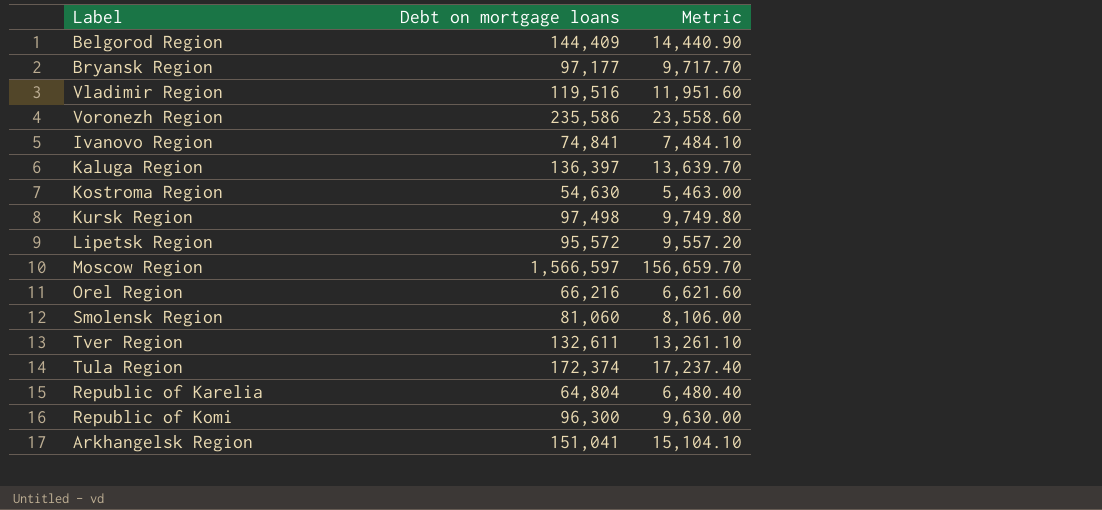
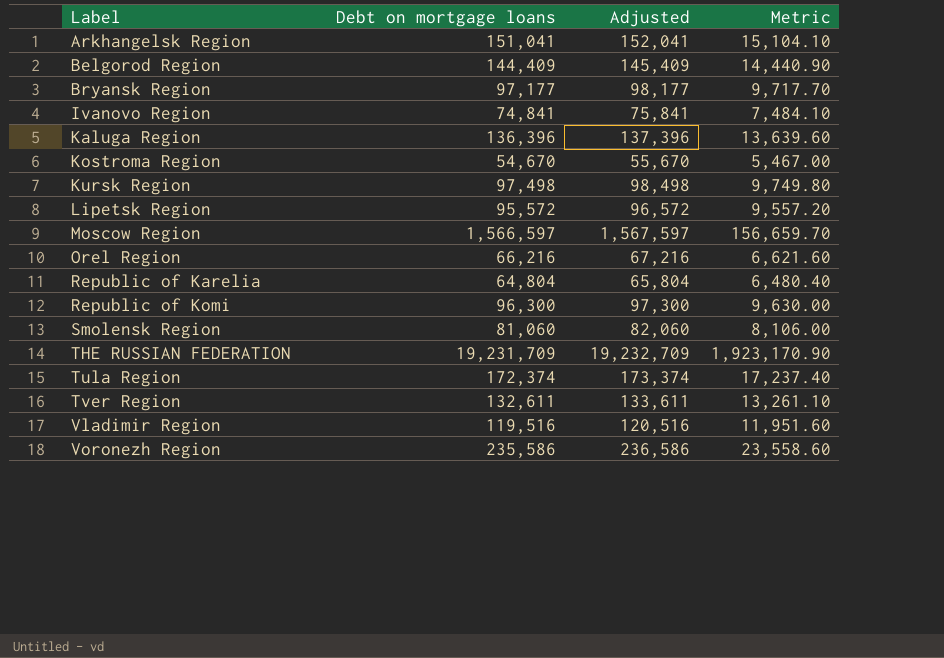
row order: none -> Label ascending
column Adjusted | formula: none -> [Debt on mortgage loans] + 1000
Kaluga Region | Debt on mortgage loans: 136,397 -> 136,396
Kaluga Region | Metric: 13,639.70 -> 13,639.60
Kostroma Region | Debt on mortgage loans: 54,630 -> 54,670
Kostroma Region | Metric: 5,463.00 -> 5,467.00
row THE RUSSIAN FEDERATION: none -> 19,231,709 | 19,232,709 | 1,923,170.90

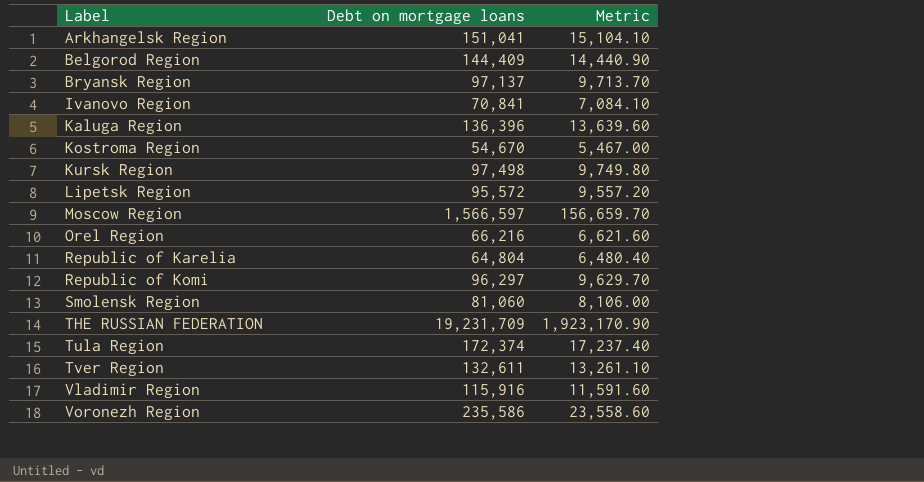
column Adjusted | formula: [Debt on mortgage loans] + 1000 -> none
Bryansk Region | Debt on mortgage loans: 97,177 -> 97,137
Bryansk Region | Metric: 9,717.70 -> 9,713.70
Ivanovo Region | Debt on mortgage loans: 74,841 -> 70,841
Ivanovo Region | Metric: 7,484.10 -> 7,084.10
Republic of Komi | Debt on mortgage loans: 96,300 -> 96,297
Republic of Komi | Metric: 9,630.00 -> 9,629.70
Vladimir Region | Debt on mortgage loans: 119,516 -> 115,916
Vladimir Region | Metric: 11,951.60 -> 11,591.60

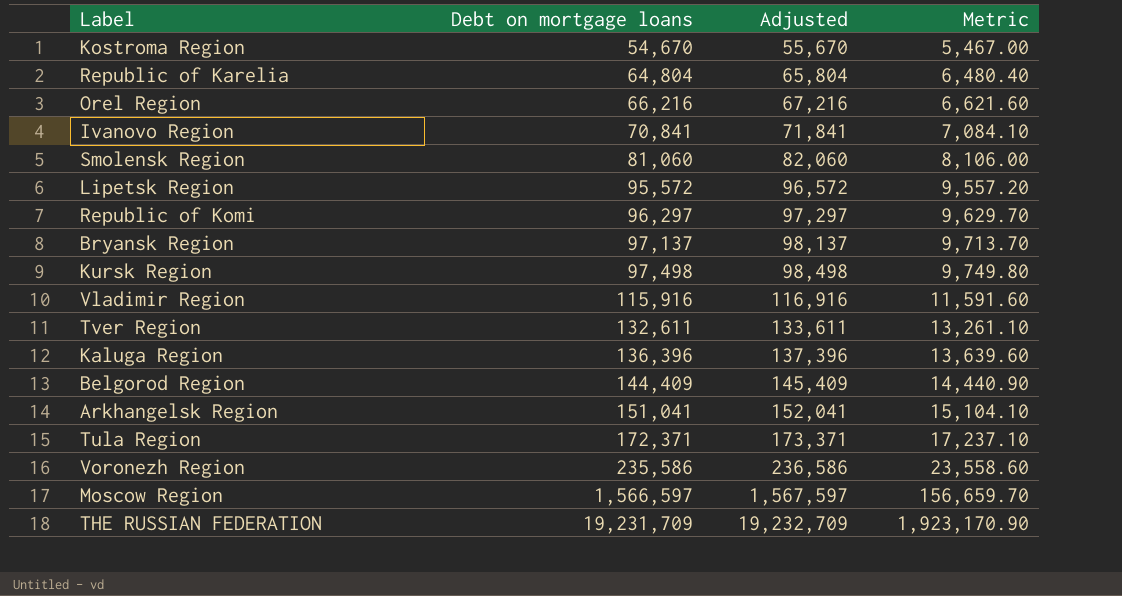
row order: Label ascending -> Debt on mortgage loans ascending
column Adjusted | formula: none -> [Debt on mortgage loans] + 1000
Tula Region | Debt on mortgage loans: 172,374 -> 172,371
Tula Region | Metric: 17,237.40 -> 17,237.10

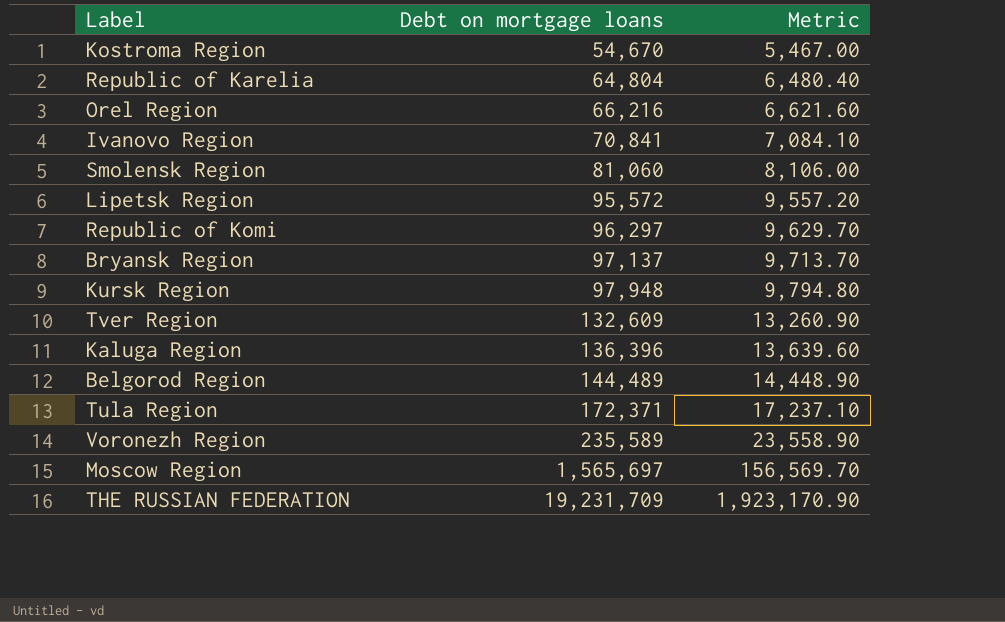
column Adjusted | formula: [Debt on mortgage loans] + 1000 -> none
row Vladimir Region: 115,916 | 116,916 | 11,591.60 -> none
row Arkhangelsk Region: 151,041 | 152,041 | 15,104.10 -> none
Kursk Region | Debt on mortgage loans: 97,498 -> 97,948
Kursk Region | Metric: 9,749.80 -> 9,794.80
Tver Region | Debt on mortgage loans: 132,611 -> 132,609
Tver Region | Metric: 13,261.10 -> 13,260.90
Belgorod Region | Debt on mortgage loans: 144,409 -> 144,489
Belgorod Region | Metric: 14,440.90 -> 14,448.90
Voronezh Region | Debt on mortgage loans: 235,586 -> 235,589
Voronezh Region | Metric: 23,558.60 -> 23,558.90
Moscow Region | Debt on mortgage loans: 1,566,597 -> 1,565,697
Moscow Region | Metric: 156,659.70 -> 156,569.70

